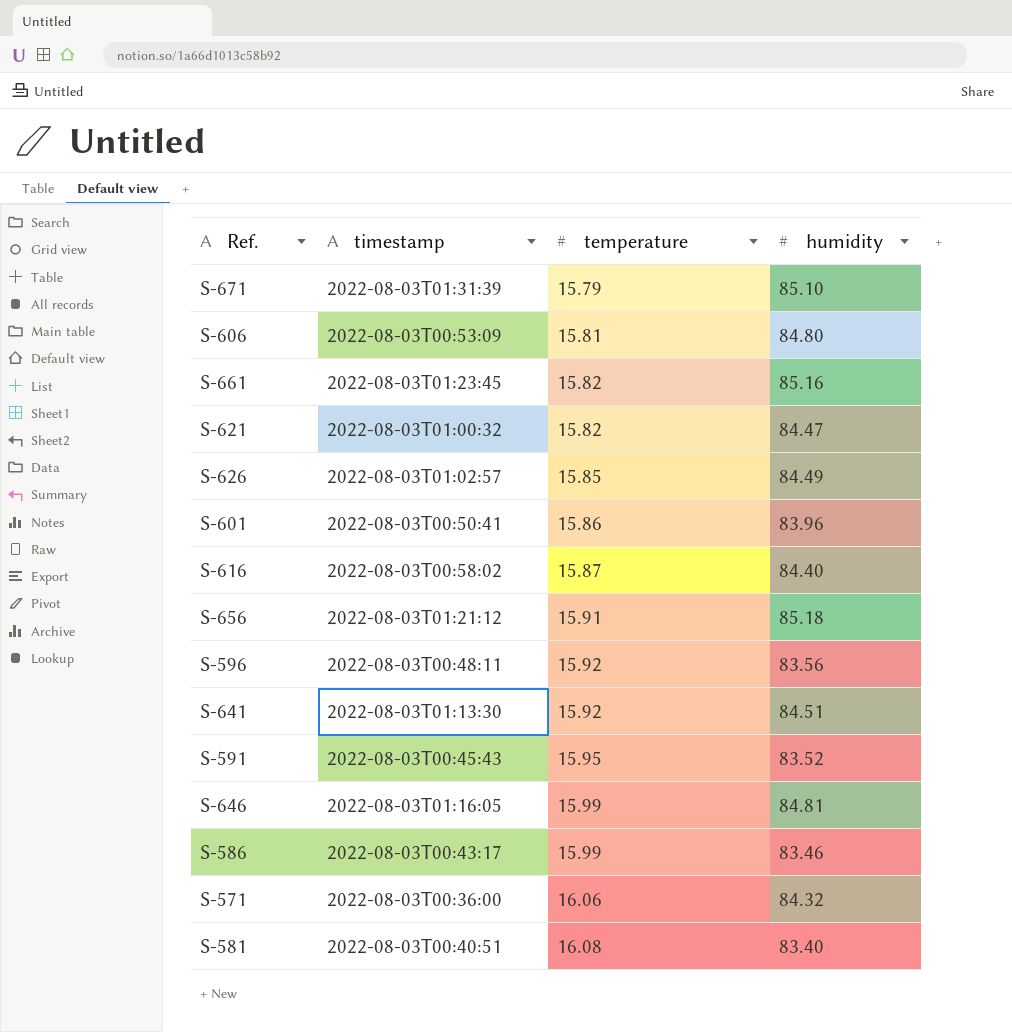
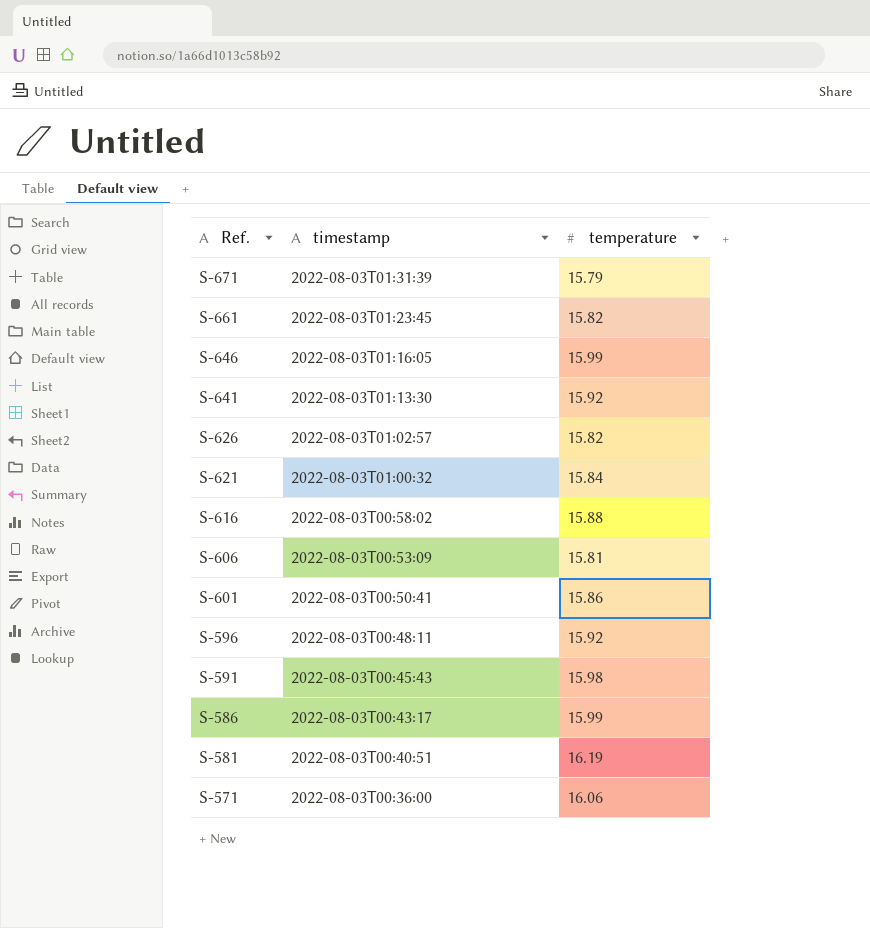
row order: temperature ascending -> Ref. descending
column humidity | position: 4 -> none
row S-656: 2022-08-03T01:21:12 | 15.91 | 85.18 -> none
S-626 | temperature: 15.85 -> 15.82
S-621 | temperature: 15.82 -> 15.84
S-616 | temperature: 15.87 -> 15.88
S-591 | temperature: 15.95 -> 15.98
S-581 | temperature: 16.08 -> 16.19

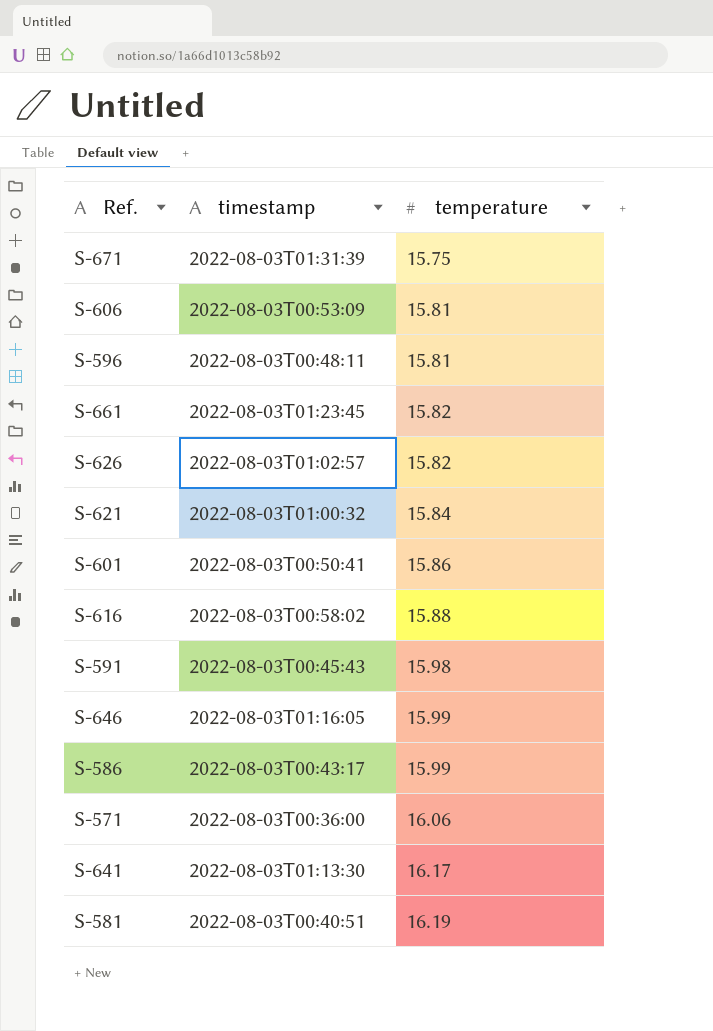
row order: Ref. descending -> temperature ascending
S-671 | temperature: 15.79 -> 15.75
S-596 | temperature: 15.92 -> 15.81
S-641 | temperature: 15.92 -> 16.17

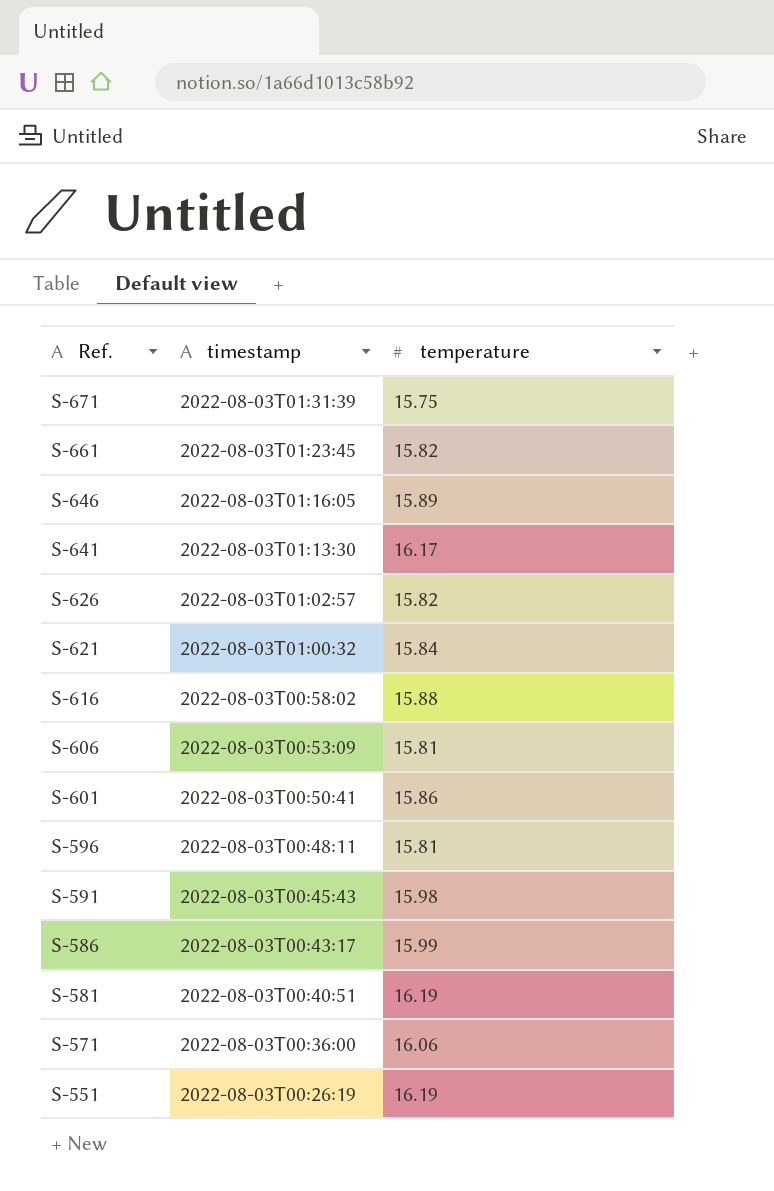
row order: temperature ascending -> Ref. descending
S-646 | temperature: 15.99 -> 15.89
row S-551: none -> 2022-08-03T00:26:19 | 16.19

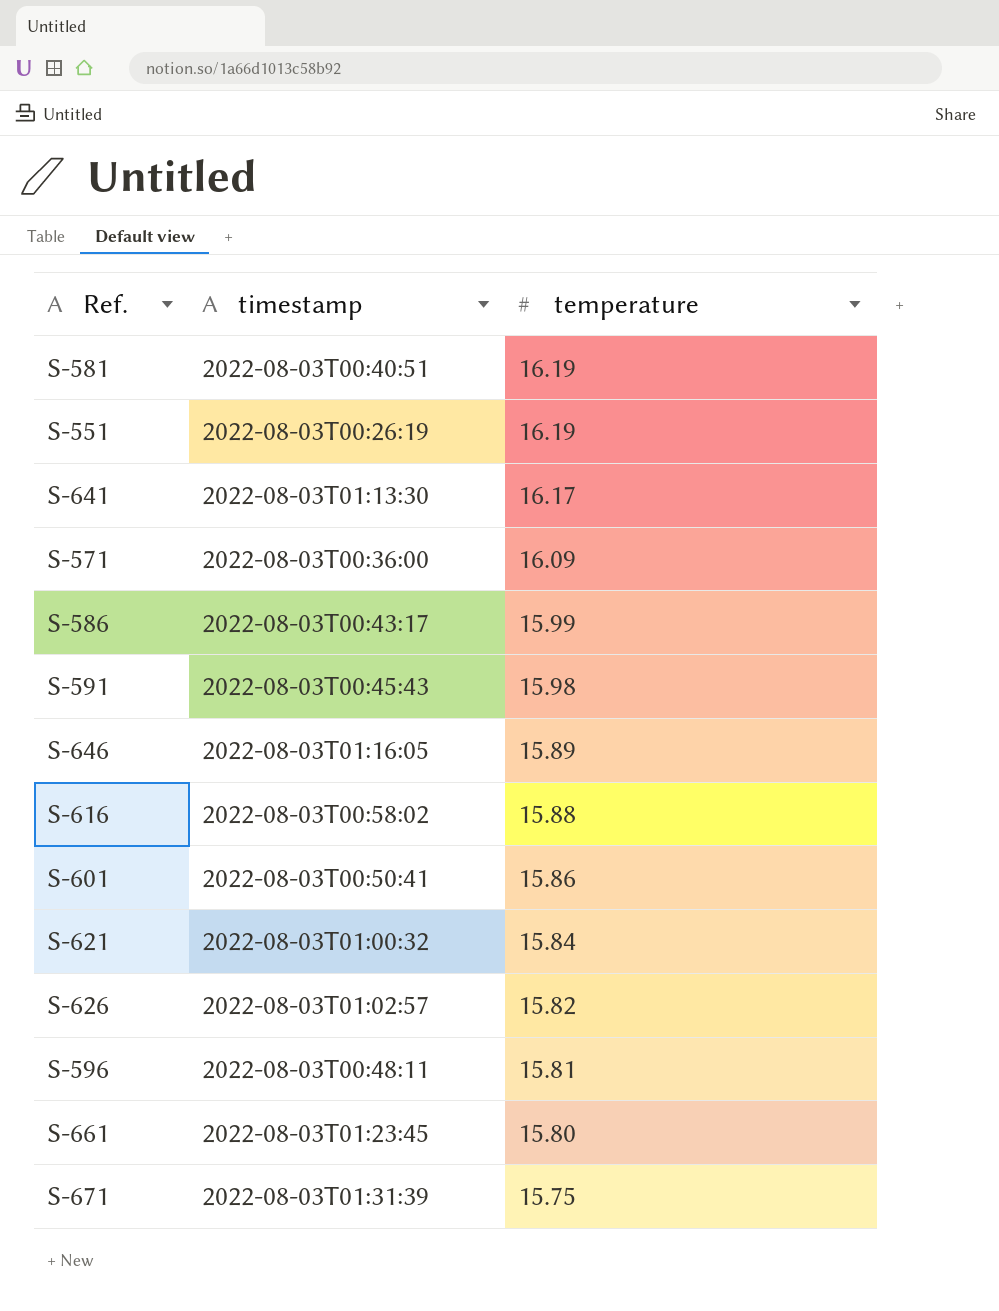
row order: Ref. descending -> temperature descending
row S-606: 2022-08-03T00:53:09 | 15.81 -> none
S-571 | temperature: 16.06 -> 16.09
S-661 | temperature: 15.82 -> 15.80

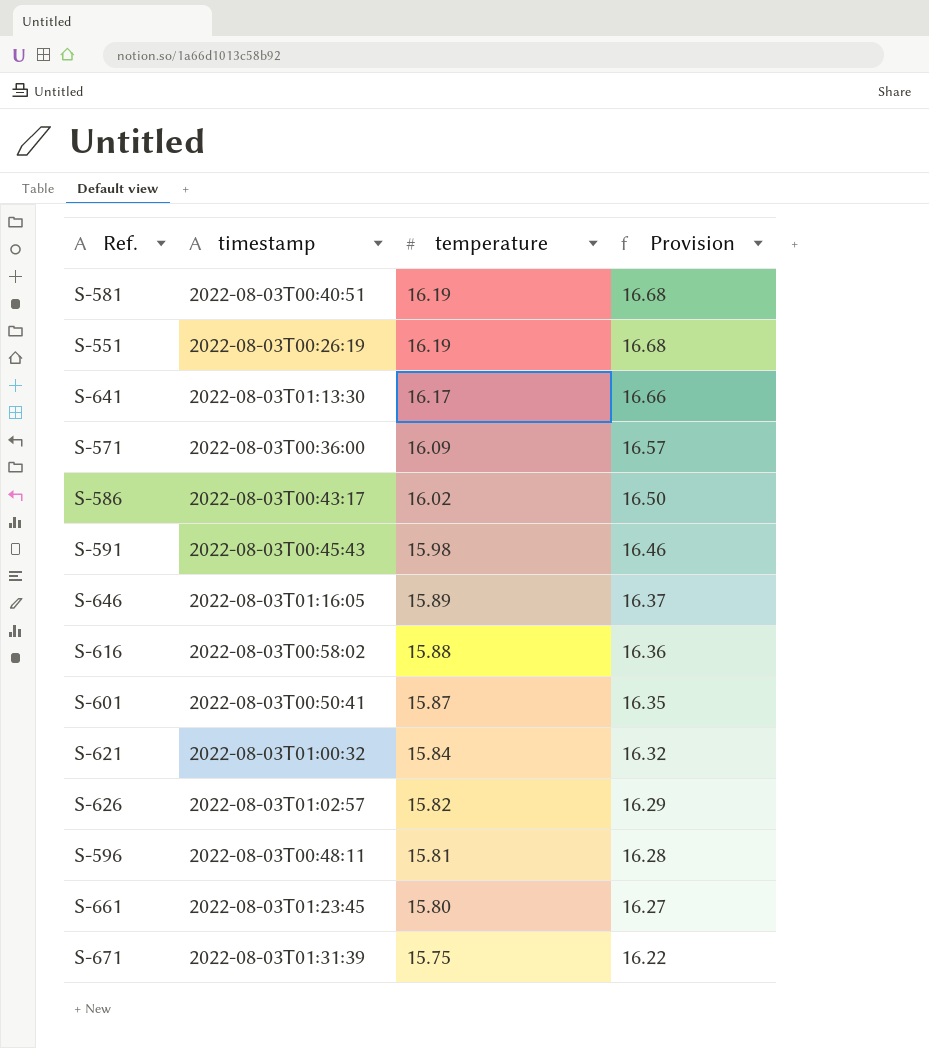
column Provision | formula: none -> [temperature] * 1.03
S-586 | temperature: 15.99 -> 16.02
S-601 | temperature: 15.86 -> 15.87

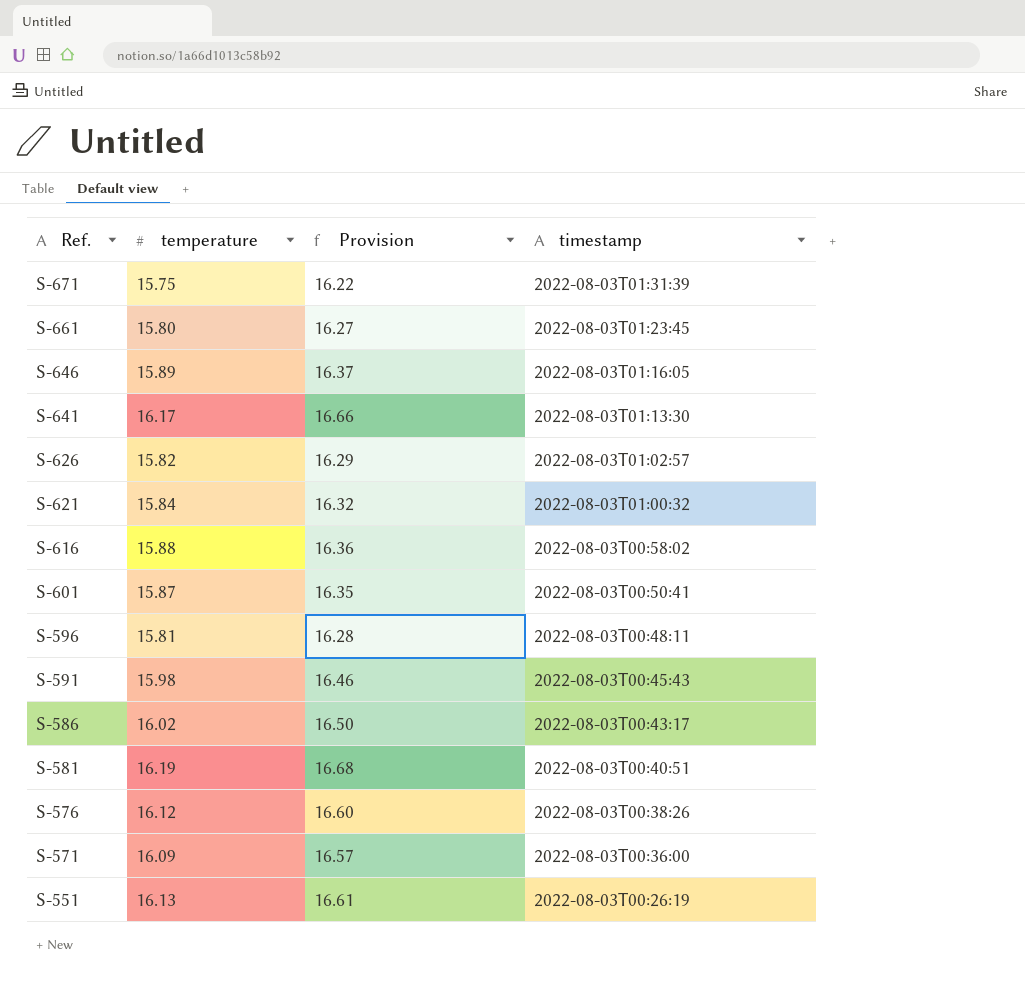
row order: temperature descending -> Ref. descending
column timestamp | position: 2 -> 4
row S-576: none -> 16.12 | 16.60 | 2022-08-03T00:38:26
S-551 | temperature: 16.19 -> 16.13
S-551 | Provision: 16.68 -> 16.61

